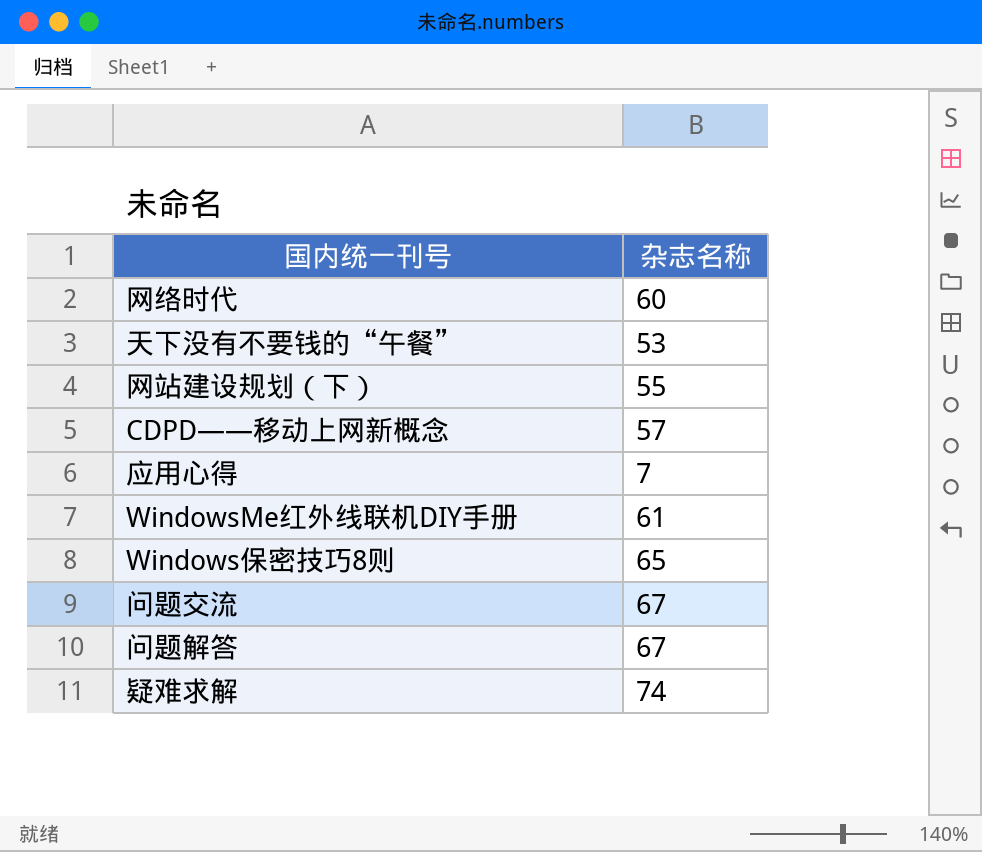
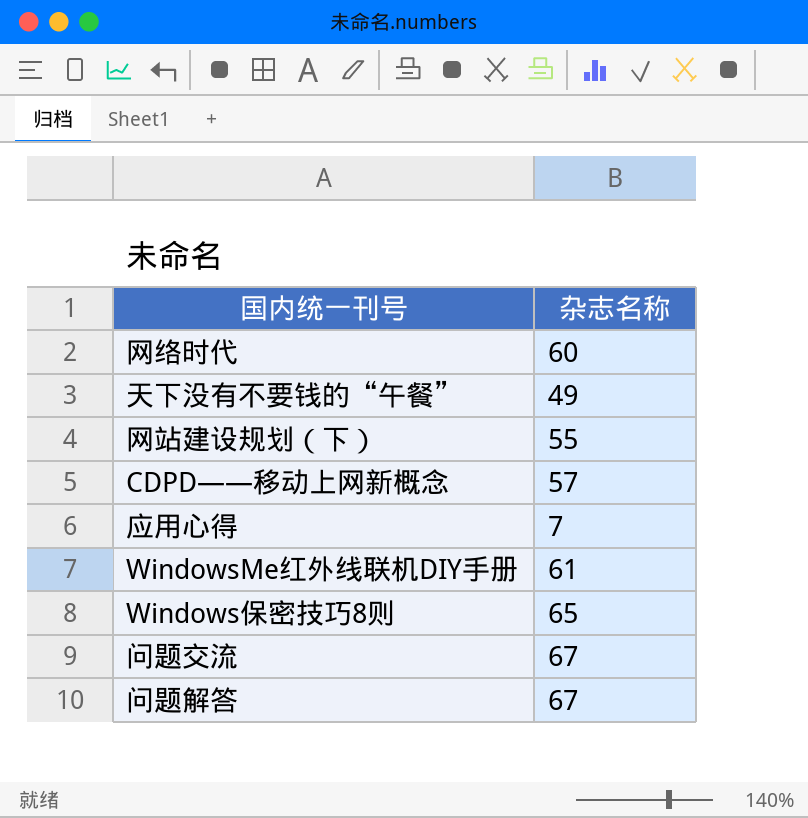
row 疑难求解: 74 -> none
天下没有不要钱的“午餐” | 杂志名称: 53 -> 49

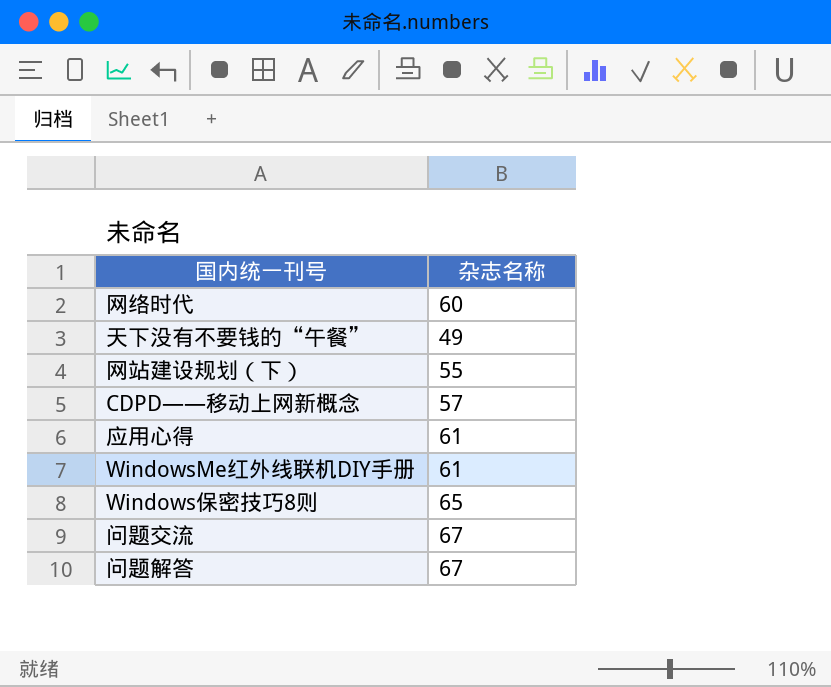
应用心得 | 杂志名称: 7 -> 61

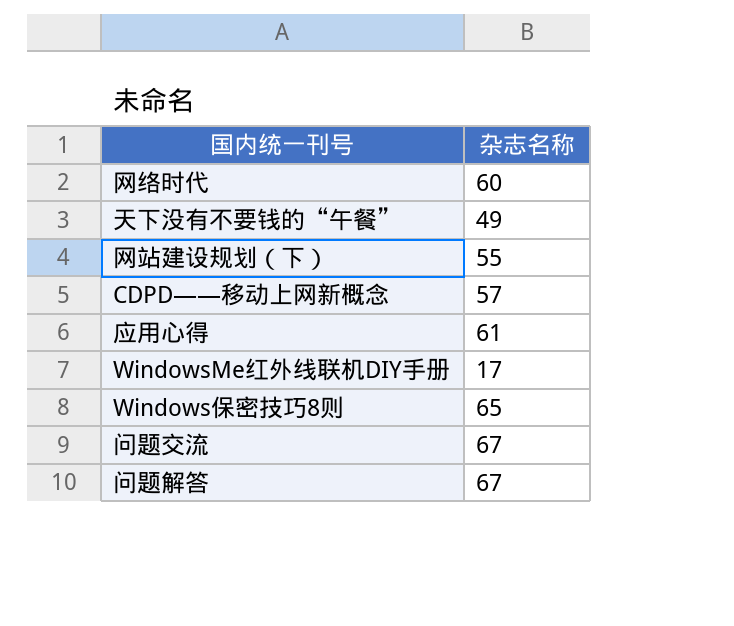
WindowsMe红外线联机DIY手册 | 杂志名称: 61 -> 17

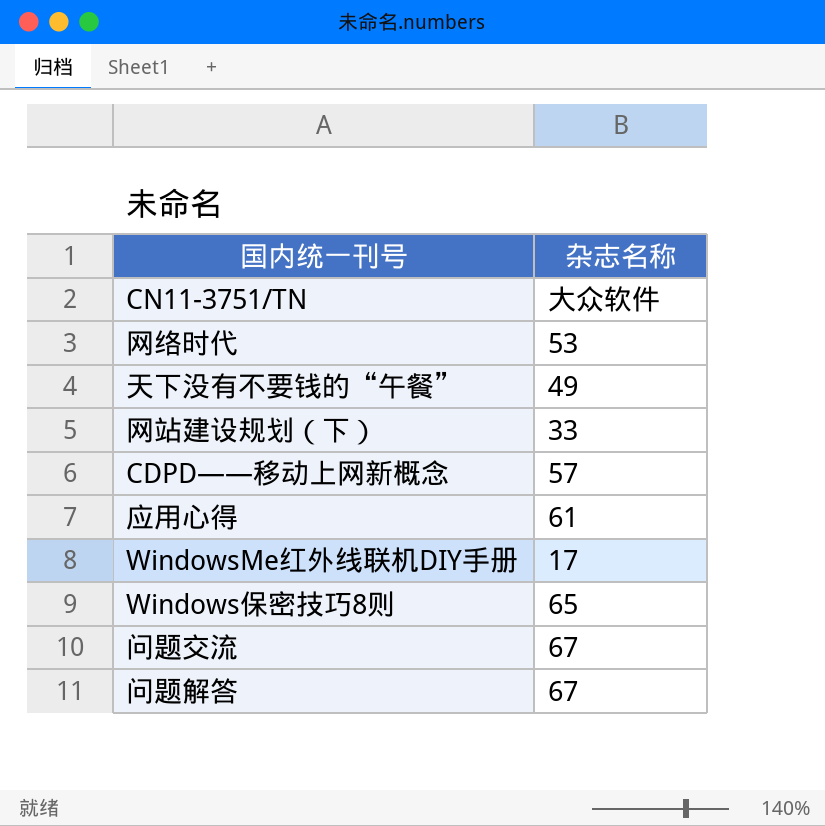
row CN11-3751/TN: none -> 大众软件
网络时代 | 杂志名称: 60 -> 53
网站建设规划（下） | 杂志名称: 55 -> 33

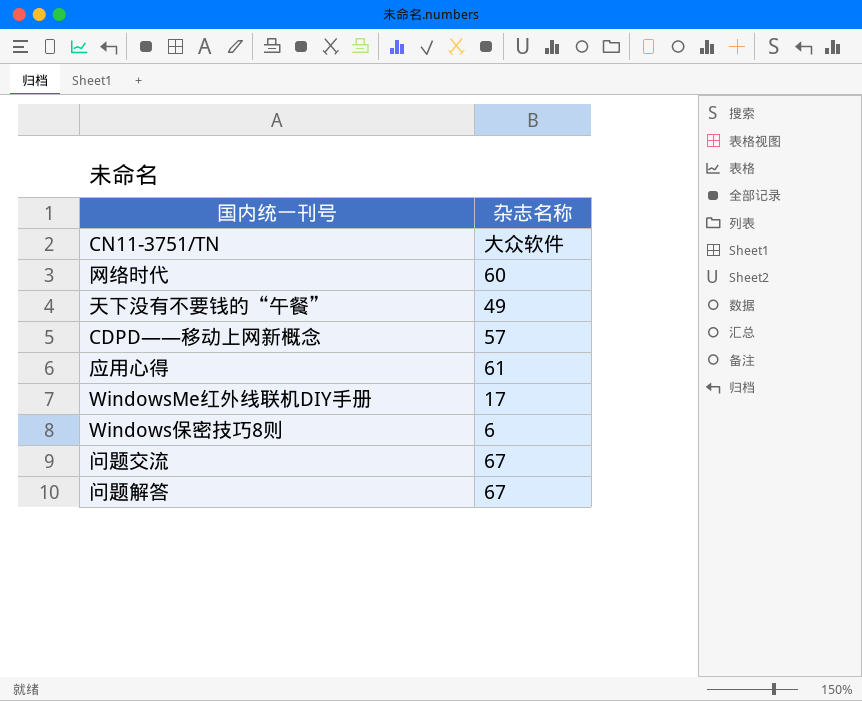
row 网站建设规划（下）: 33 -> none
网络时代 | 杂志名称: 53 -> 60
Windows保密技巧8则 | 杂志名称: 65 -> 6

